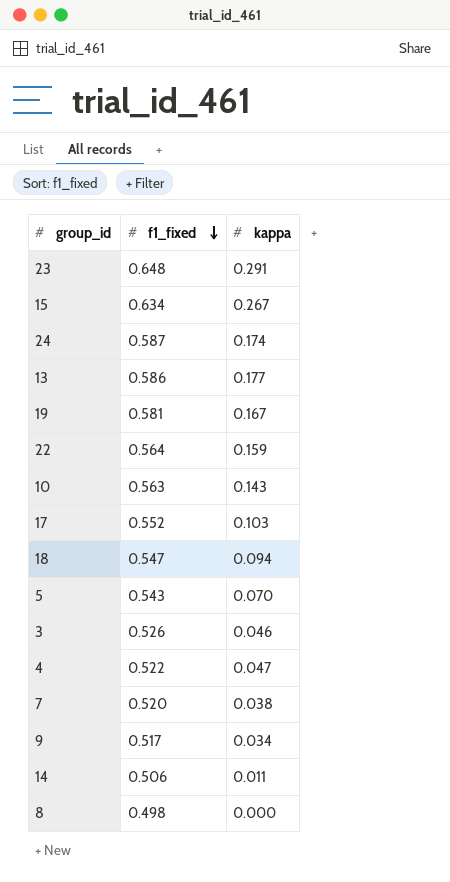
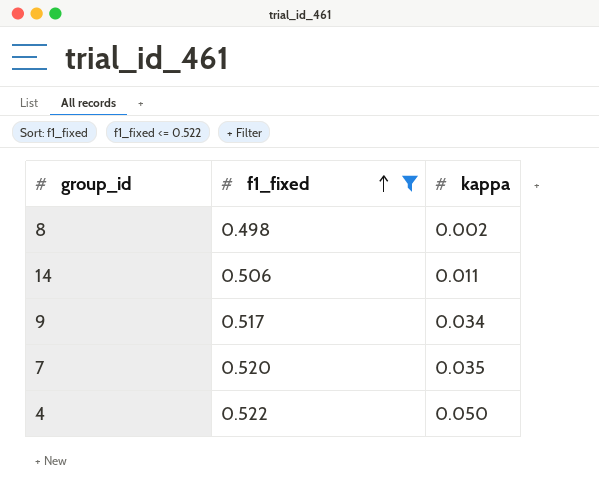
filter: none -> f1_fixed <= 0.522
row order: f1_fixed descending -> f1_fixed ascending
8 | kappa: 0.000 -> 0.002
7 | kappa: 0.038 -> 0.035
4 | kappa: 0.047 -> 0.050

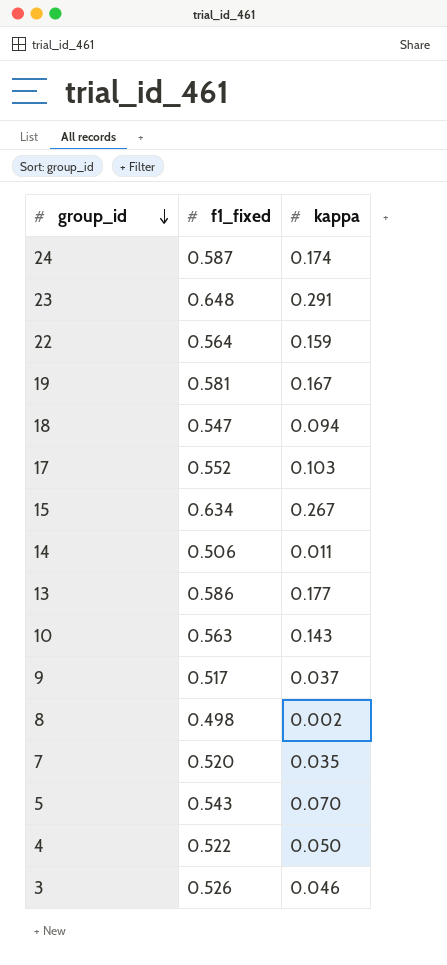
filter: f1_fixed <= 0.522 -> none
row order: f1_fixed ascending -> group_id descending
9 | kappa: 0.034 -> 0.037

